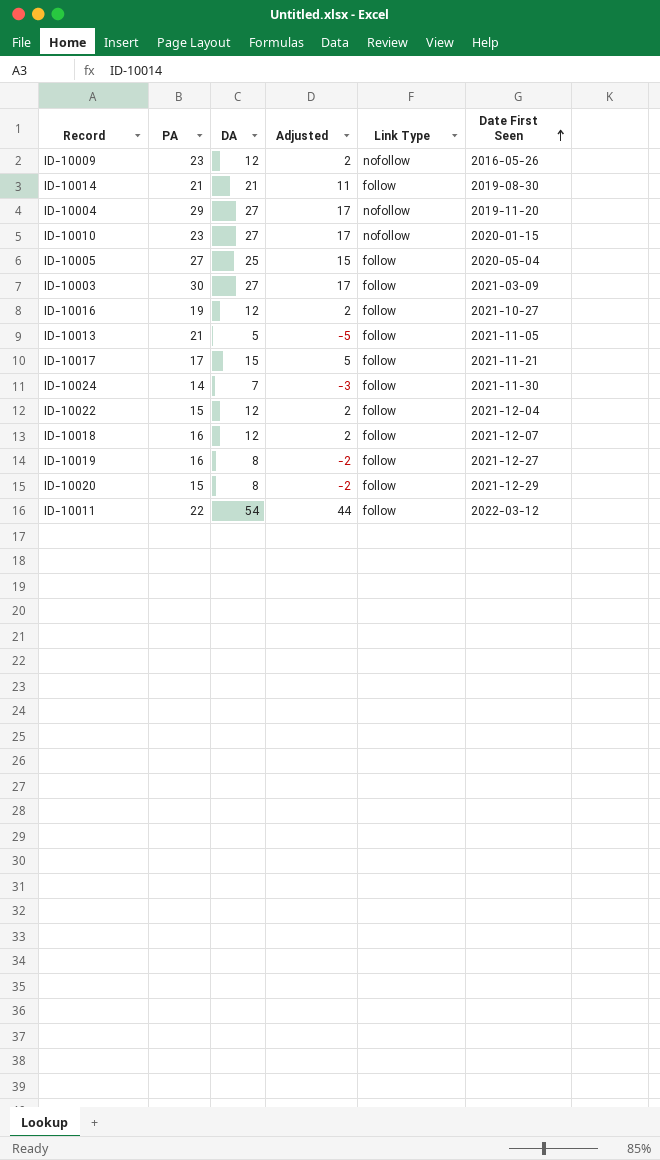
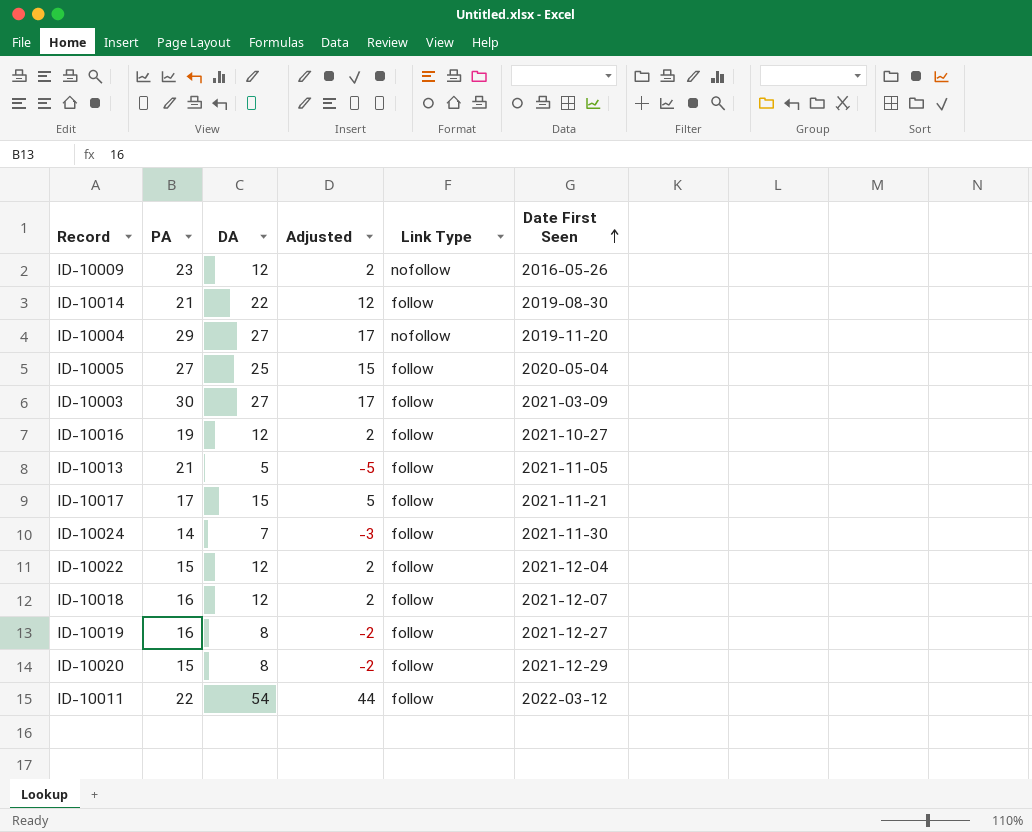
row ID-10010: 23 | 27 | 17 | nofollow | 2020-01-15 -> none
ID-10014 | DA: 21 -> 22
ID-10014 | Adjusted: 11 -> 12

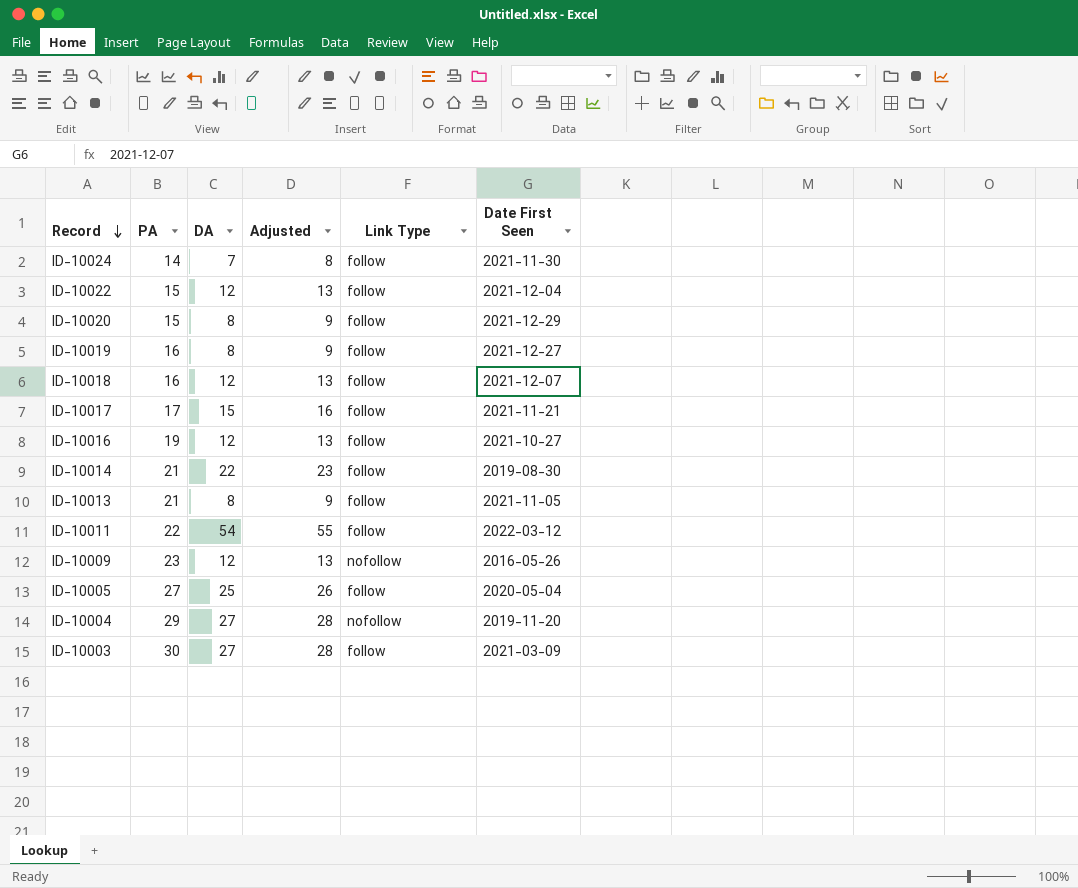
row order: Date First Seen ascending -> Record descending
column Adjusted | formula: [DA] - 10 -> [DA] + 1
ID-10013 | DA: 5 -> 8

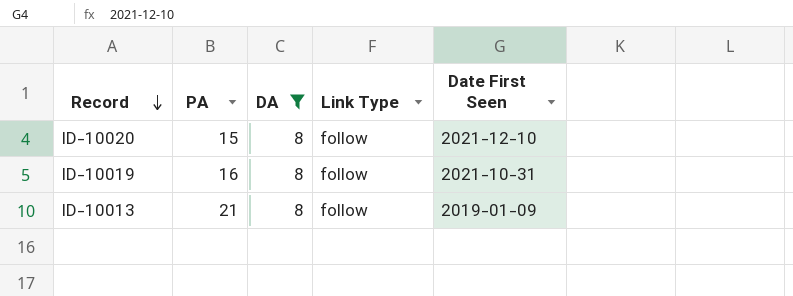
filter: none -> DA = 8
column Adjusted | formula: [DA] + 1 -> none
ID-10020 | Date First Seen: 2021-12-29 -> 2021-12-10
ID-10019 | Date First Seen: 2021-12-27 -> 2021-10-31
ID-10013 | Date First Seen: 2021-11-05 -> 2019-01-09

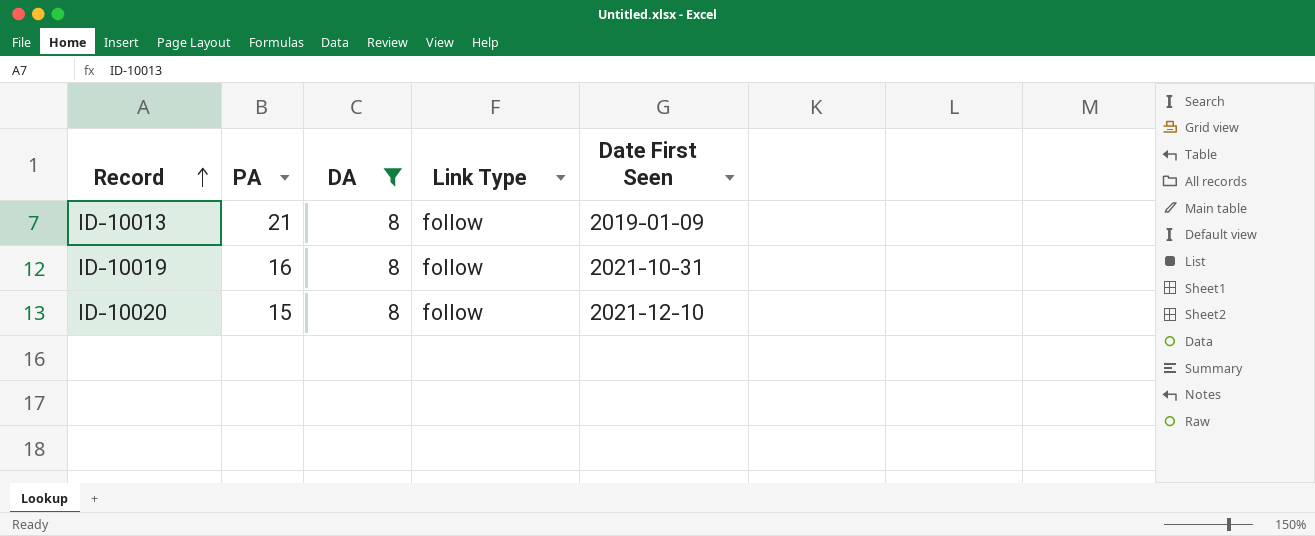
row order: Record descending -> Record ascending

